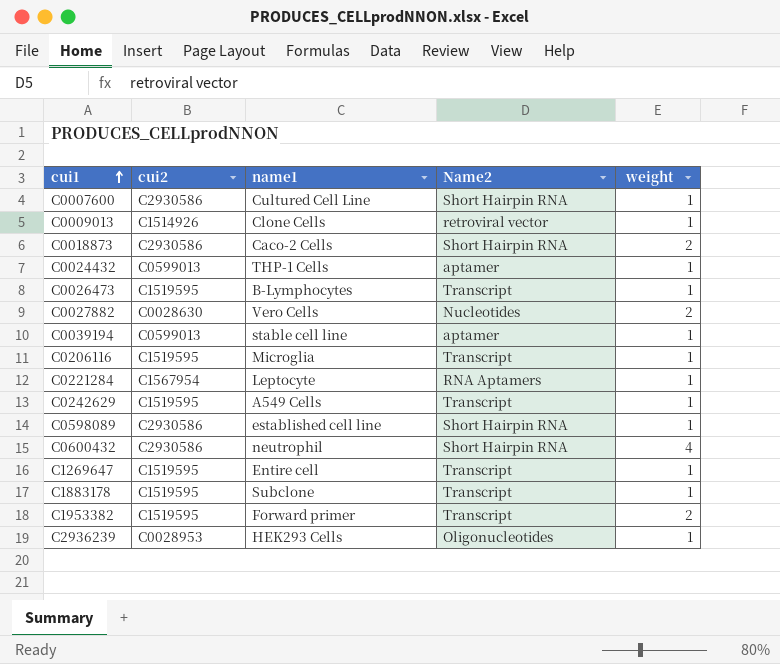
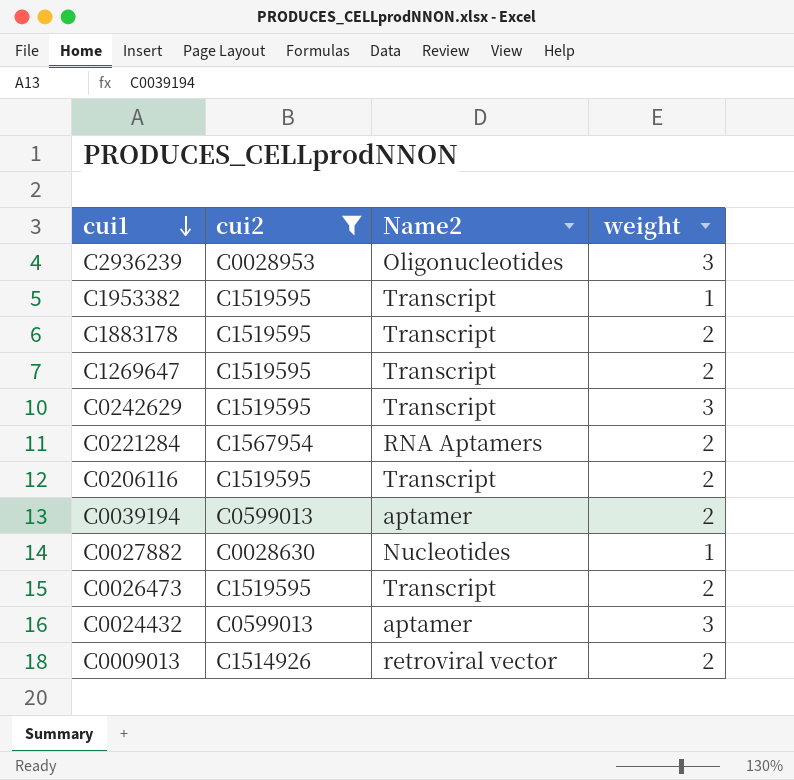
filter: none -> cui2 != C2930586
row order: cui1 ascending -> cui1 descending
column name1 | position: 3 -> none
C2936239 | weight: 1 -> 3
C1953382 | weight: 2 -> 1
C1883178 | weight: 1 -> 2
C1269647 | weight: 1 -> 2
C0242629 | weight: 1 -> 3
C0221284 | weight: 1 -> 2
C0206116 | weight: 1 -> 2
C0039194 | weight: 1 -> 2
C0027882 | weight: 2 -> 1
C0026473 | weight: 1 -> 2
C0024432 | weight: 1 -> 3
C0009013 | weight: 1 -> 2

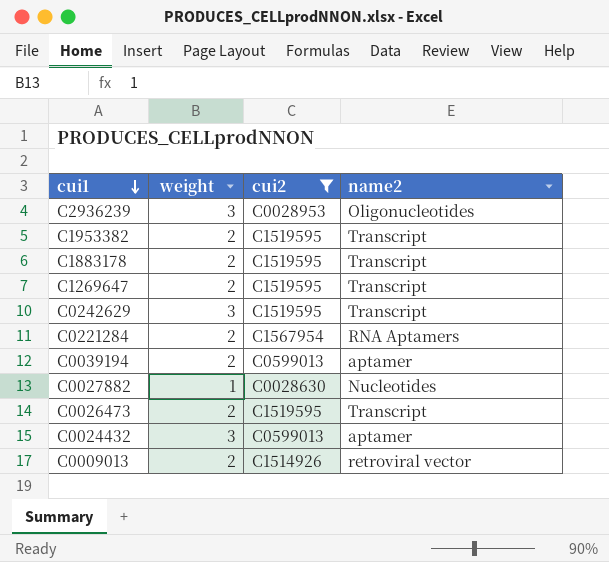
column weight | position: 4 -> 2
column name: Name2 -> name2
row C0206116: C1519595 | Transcript | 2 -> none
C1953382 | weight: 1 -> 2

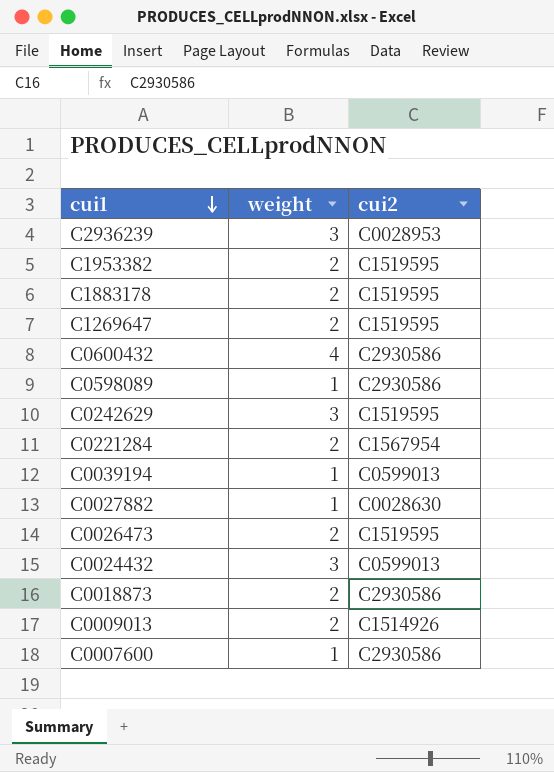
filter: cui2 != C2930586 -> none
column name2 | position: 4 -> none
C0039194 | weight: 2 -> 1

